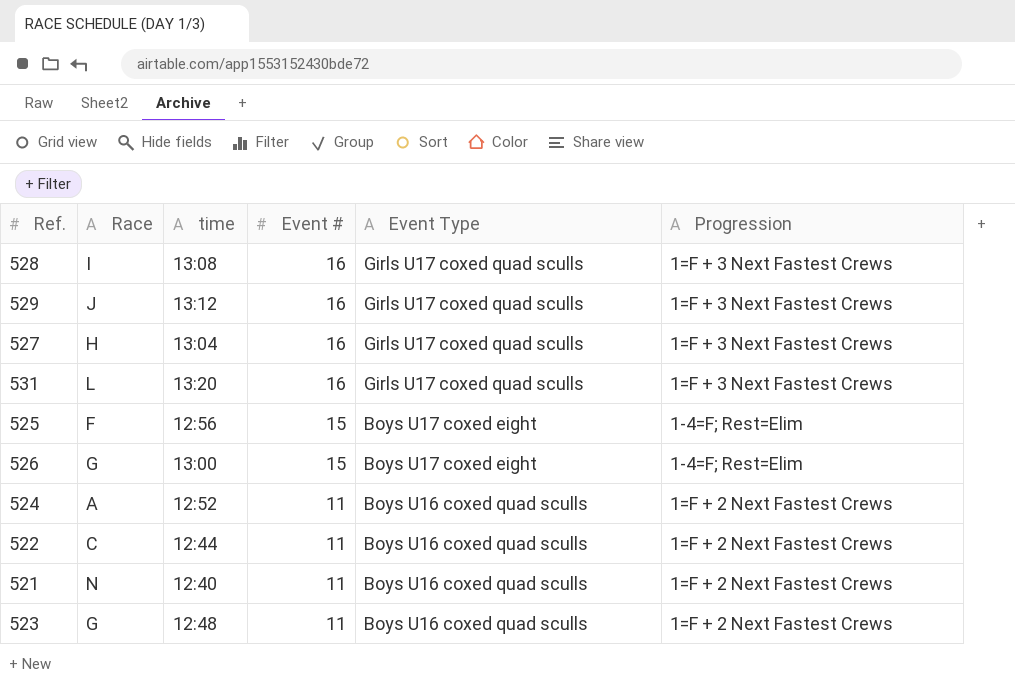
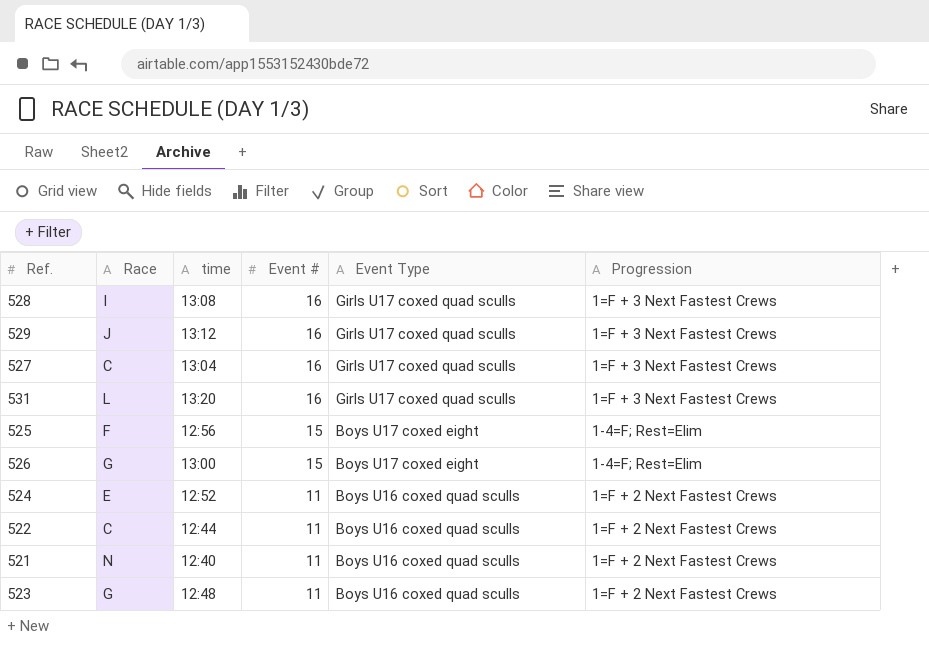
527 | Race: H -> C
524 | Race: A -> E

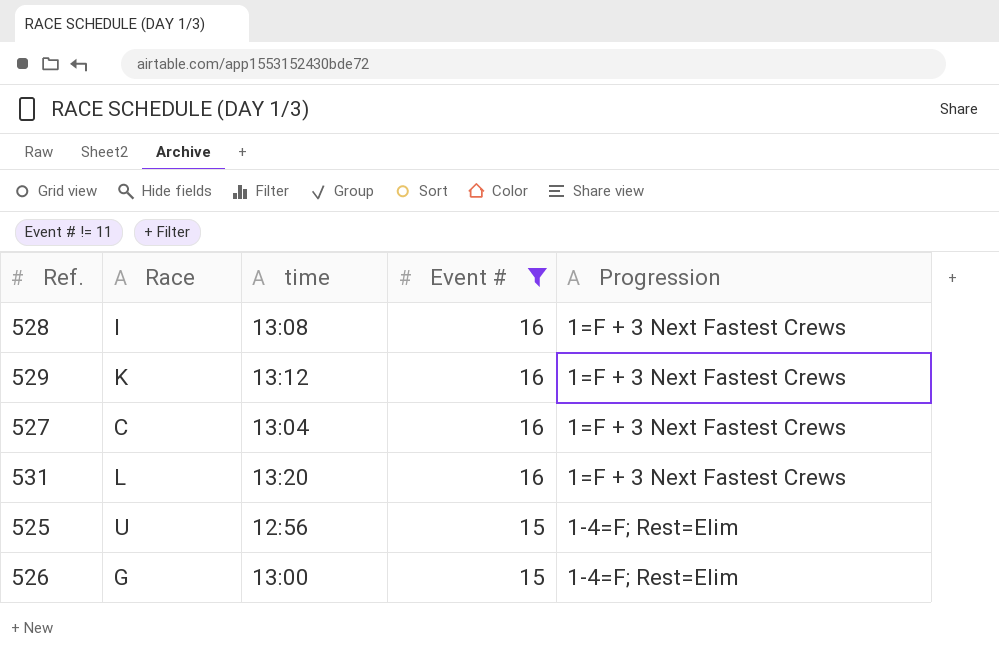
filter: none -> Event # != 11
column Event Type | position: 5 -> none
529 | Race: J -> K
525 | Race: F -> U

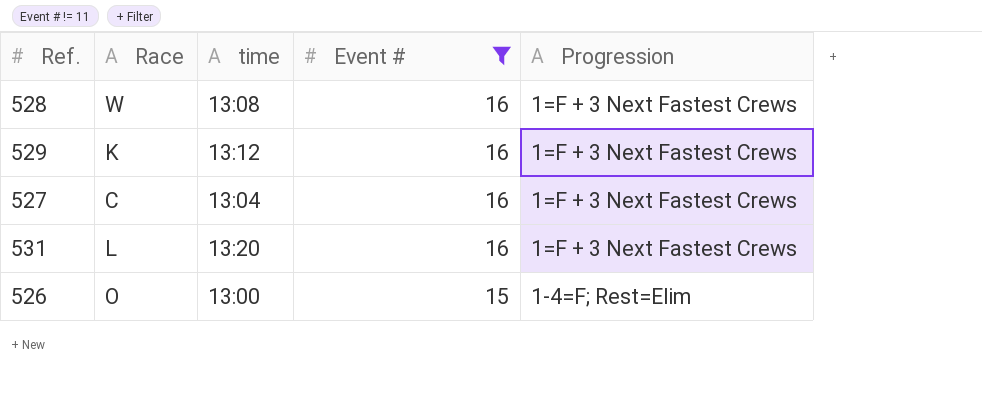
row 525: U | 12:56 | 15 | 1-4=F; Rest=Elim -> none
528 | Race: I -> W
526 | Race: G -> O

